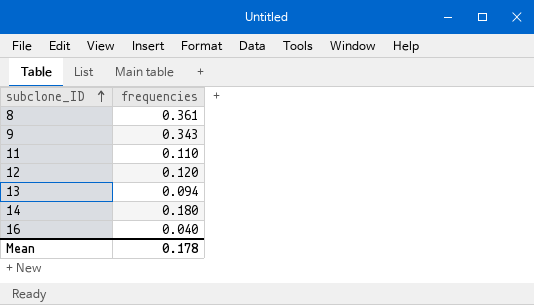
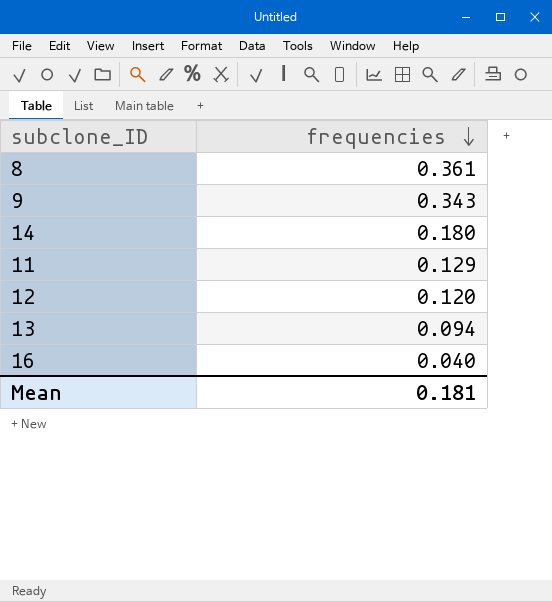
row order: subclone_ID ascending -> frequencies descending
11 | frequencies: 0.110 -> 0.129
Mean | frequencies: 0.178 -> 0.181

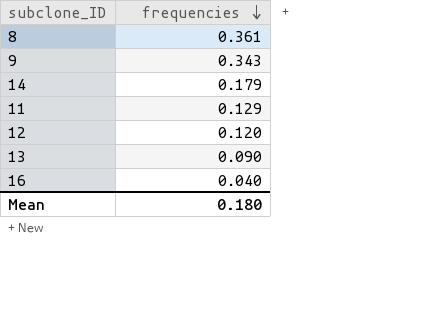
14 | frequencies: 0.180 -> 0.179
13 | frequencies: 0.094 -> 0.090
Mean | frequencies: 0.181 -> 0.180

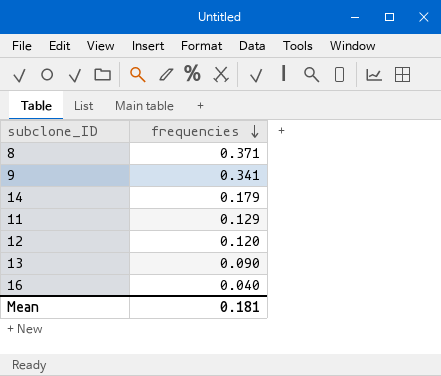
8 | frequencies: 0.361 -> 0.371
9 | frequencies: 0.343 -> 0.341
Mean | frequencies: 0.180 -> 0.181

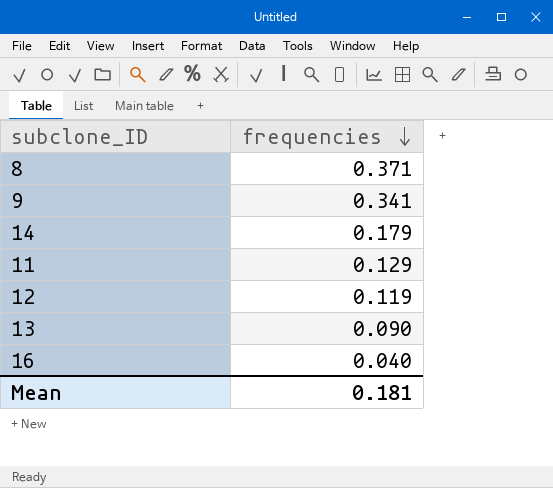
12 | frequencies: 0.120 -> 0.119

